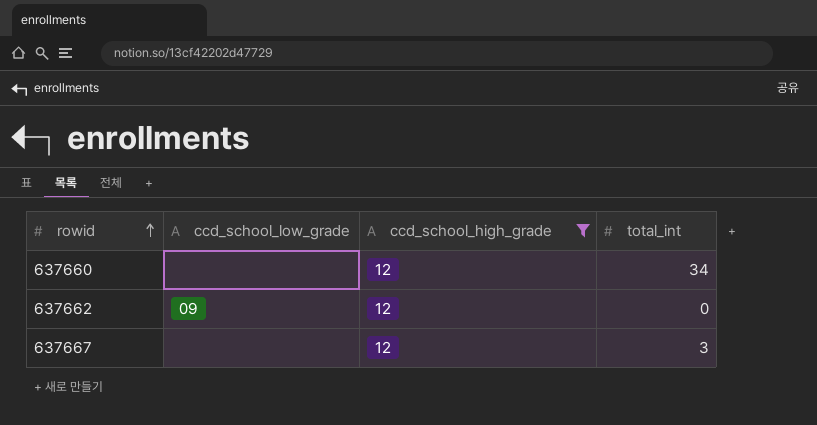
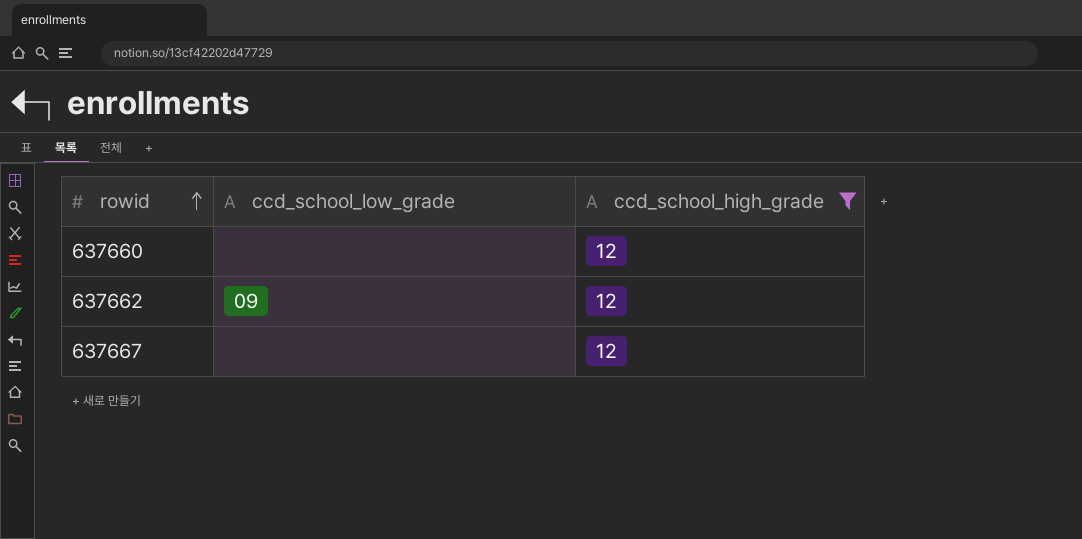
column total_int | position: 4 -> none

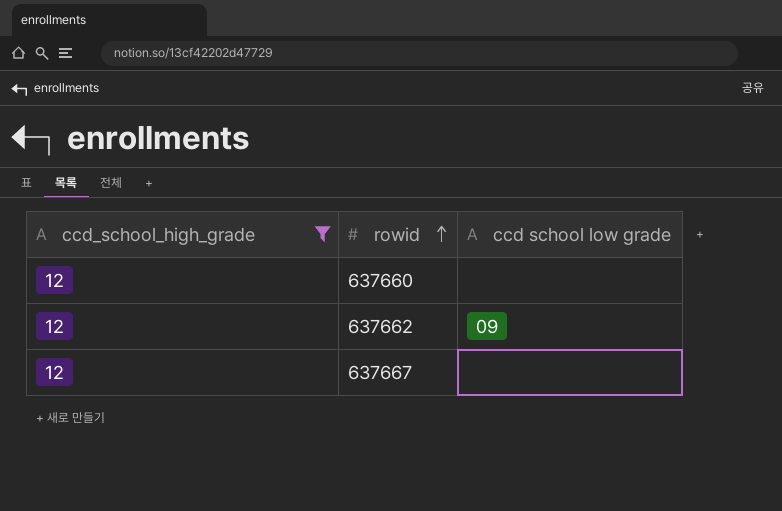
column ccd_school_high_grade | position: 3 -> 1
column name: ccd_school_low_grade -> ccd school low grade

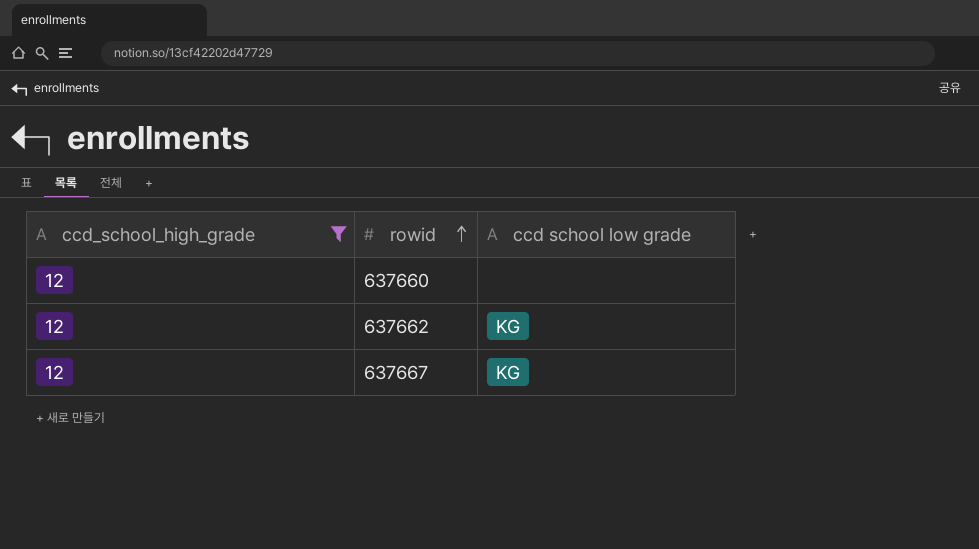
637662 | ccd school low grade: 09 -> KG
637667 | ccd school low grade: none -> KG

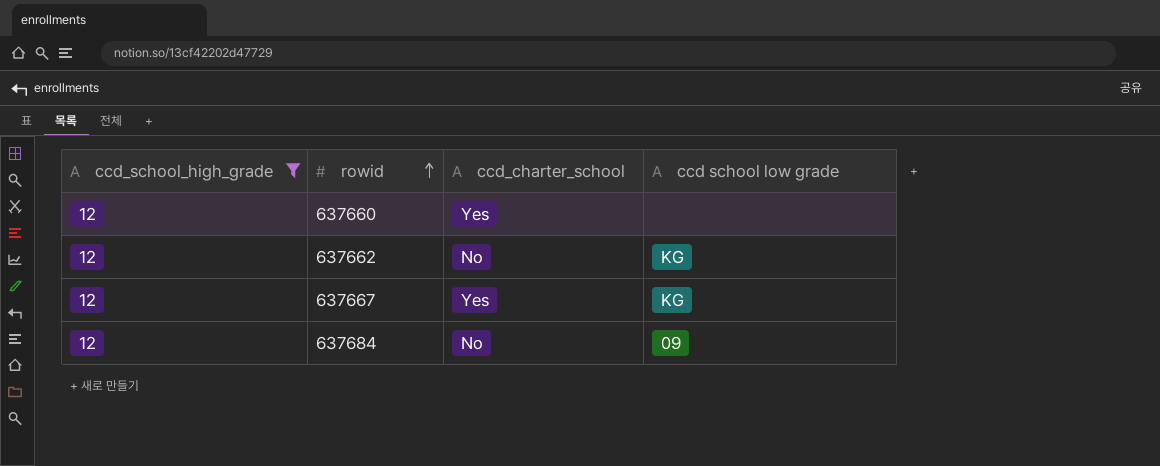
column ccd_charter_school | position: none -> 3
row 637684: none -> 12 | No | 09

